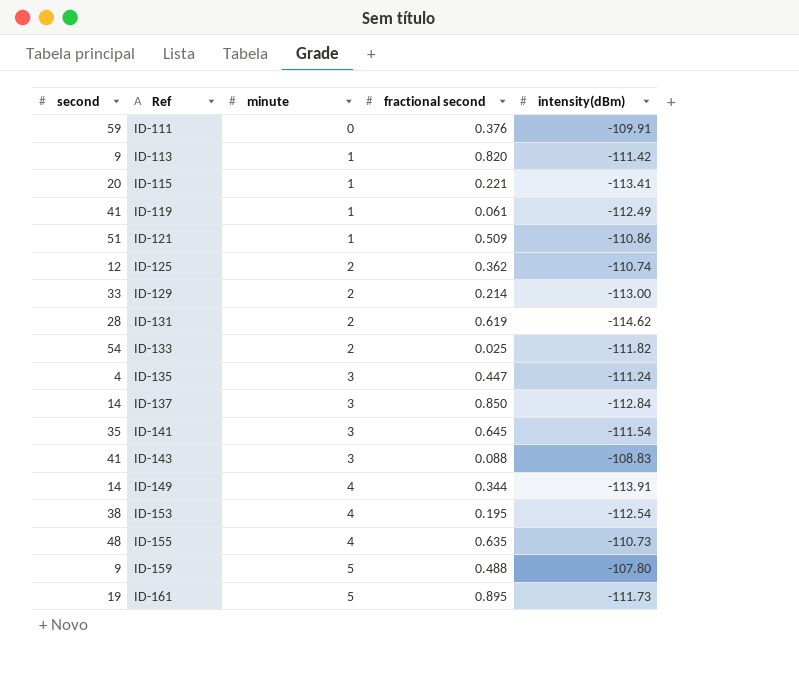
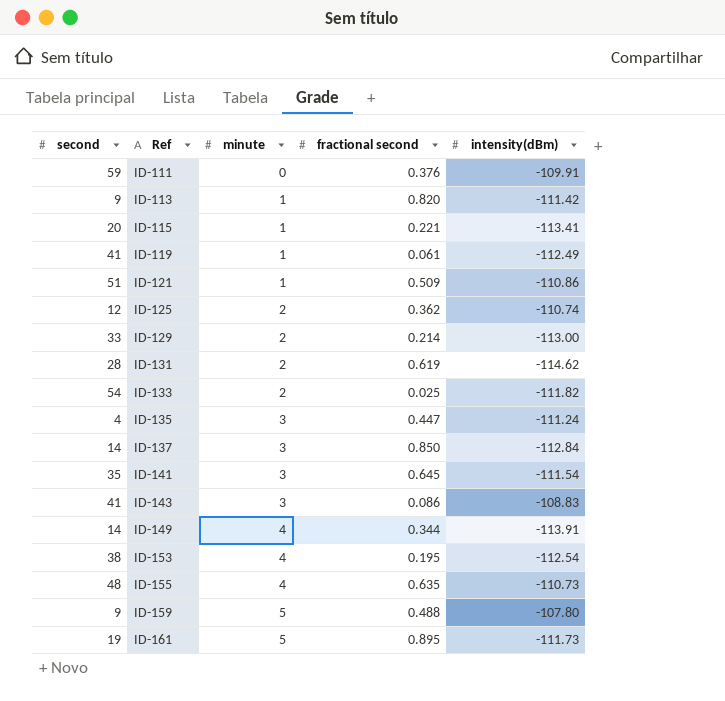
ID-143 | fractional second: 0.088 -> 0.086

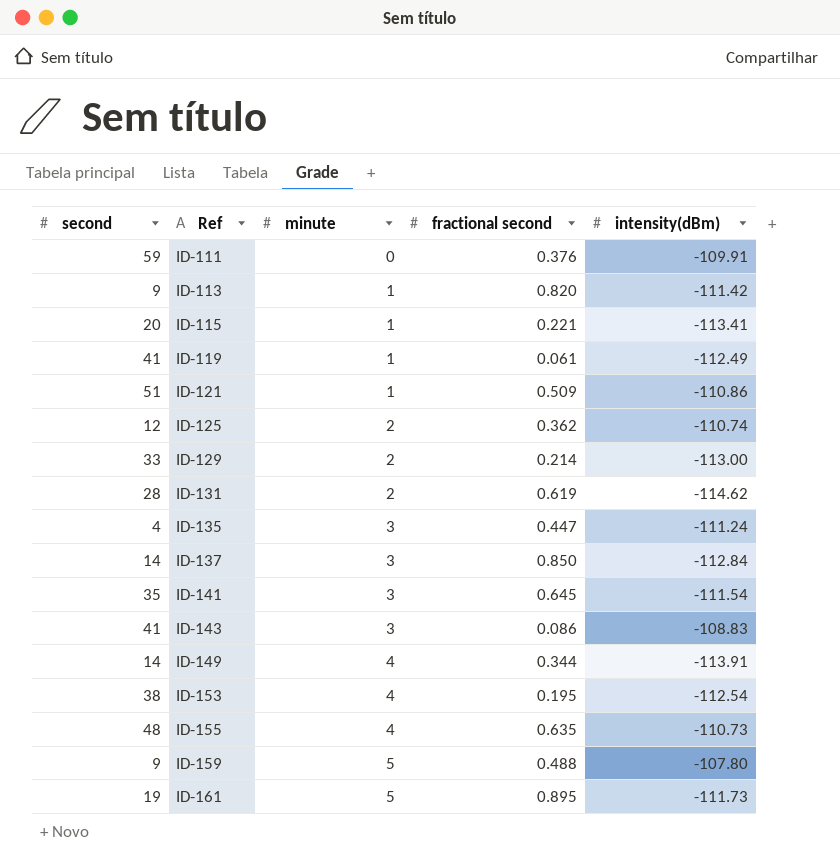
row ID-133: 54 | 2 | 0.025 | -111.82 -> none

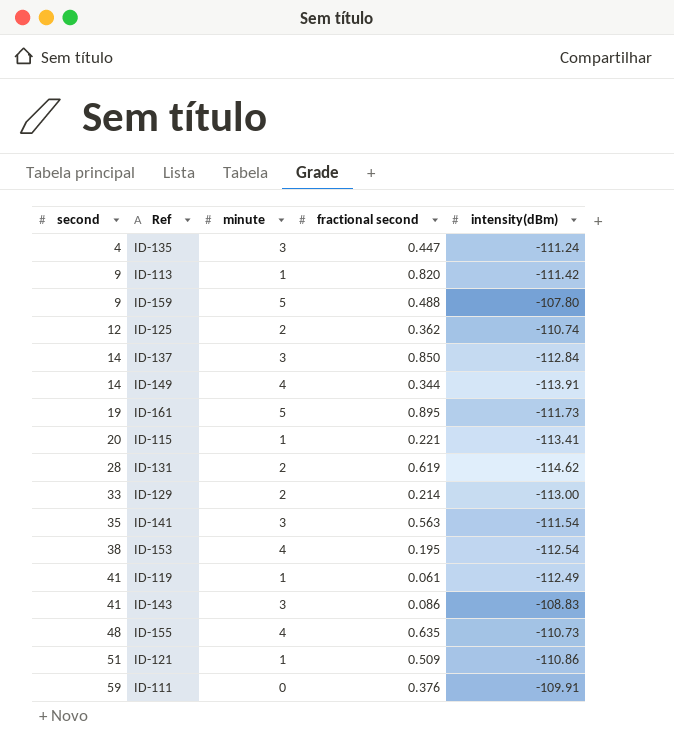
row order: Ref ascending -> second ascending
ID-141 | fractional second: 0.645 -> 0.563

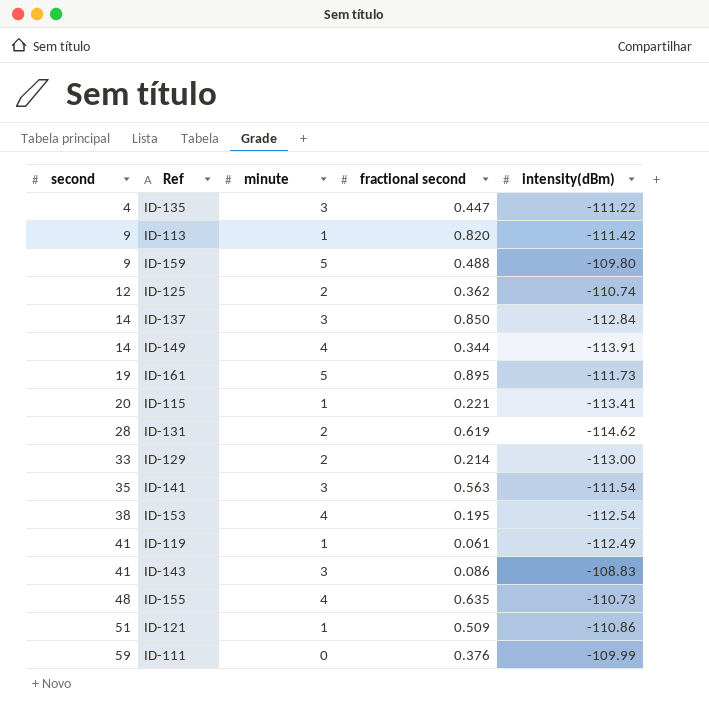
ID-135 | intensity(dBm): -111.24 -> -111.22
ID-159 | intensity(dBm): -107.80 -> -109.80
ID-111 | intensity(dBm): -109.91 -> -109.99

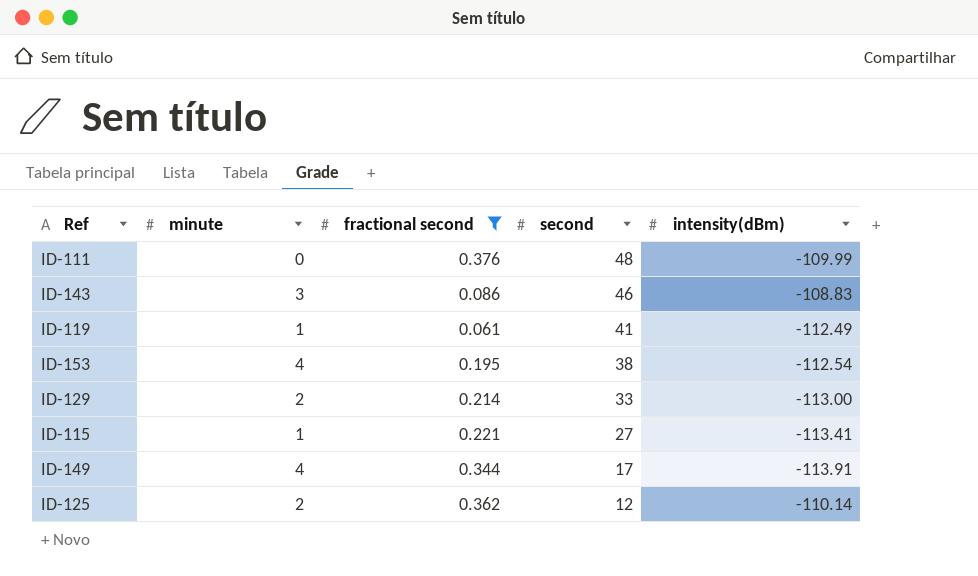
filter: none -> fractional second <= 0.376
row order: second ascending -> second descending
column second | position: 1 -> 4
ID-111 | second: 59 -> 48
ID-143 | second: 41 -> 46
ID-115 | second: 20 -> 27
ID-149 | second: 14 -> 17
ID-125 | intensity(dBm): -110.74 -> -110.14

